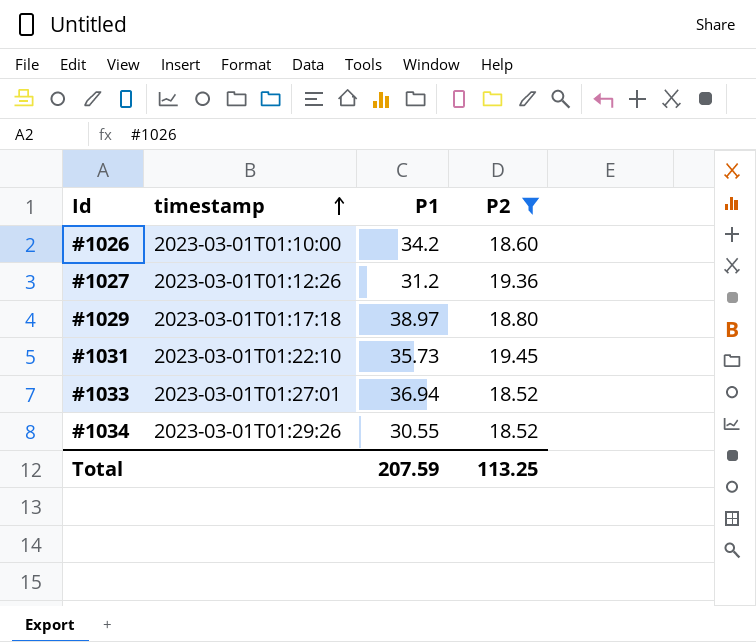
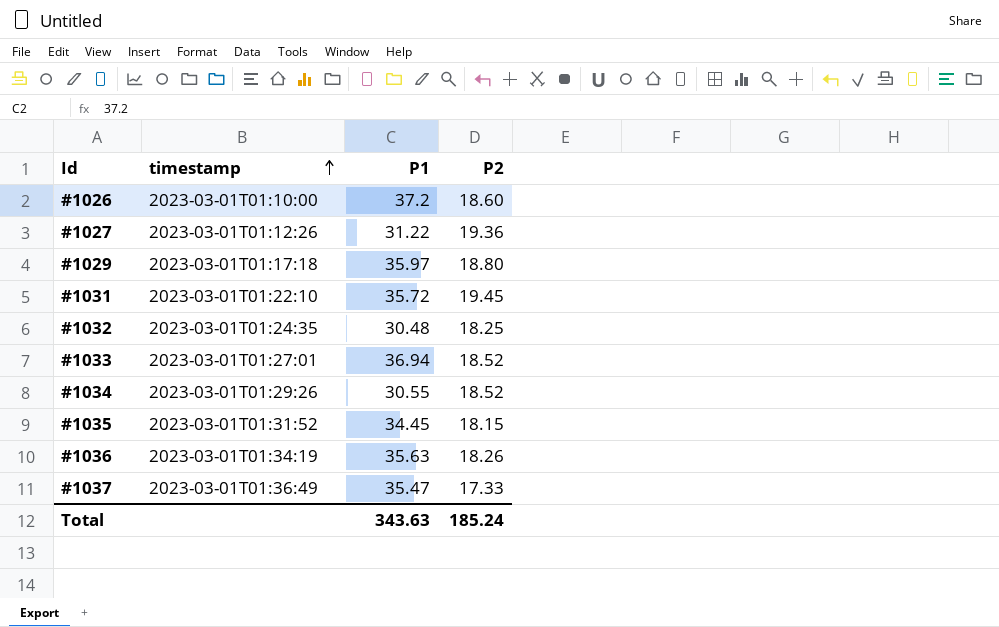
filter: P2 >= 18.52 -> none
#1026 | P1: 34.2 -> 37.2
#1027 | P1: 31.2 -> 31.22
#1029 | P1: 38.97 -> 35.97
#1031 | P1: 35.73 -> 35.72
Total | P1: 207.59 -> 343.63
Total | P2: 113.25 -> 185.24

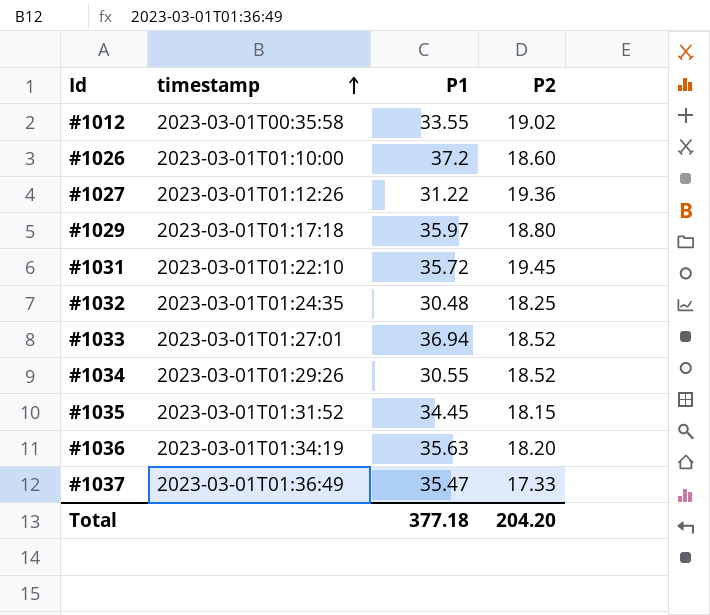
row #1012: none -> 2023-03-01T00:35:58 | 33.55 | 19.02
#1036 | P2: 18.26 -> 18.20
Total | P1: 343.63 -> 377.18
Total | P2: 185.24 -> 204.20

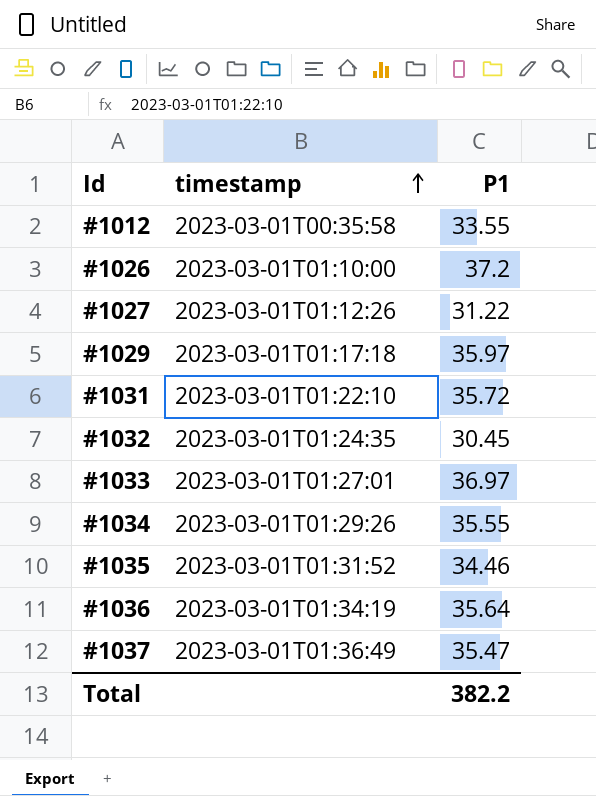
column P2 | position: 4 -> none
#1032 | P1: 30.48 -> 30.45
#1033 | P1: 36.94 -> 36.97
#1034 | P1: 30.55 -> 35.55
#1035 | P1: 34.45 -> 34.46
#1036 | P1: 35.63 -> 35.64
Total | P1: 377.18 -> 382.2

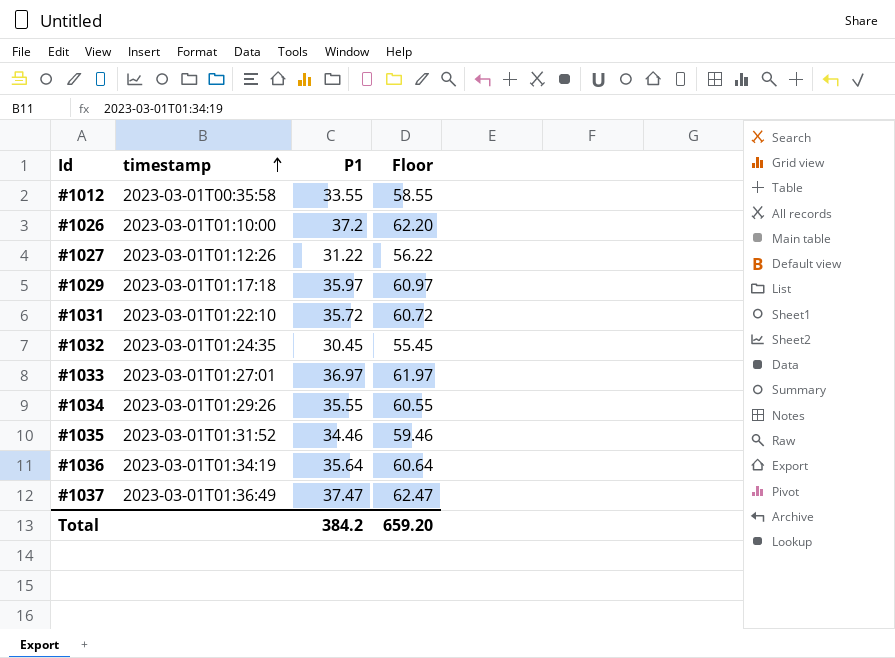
column Floor | formula: none -> [P1] + 25
#1037 | P1: 35.47 -> 37.47
Total | P1: 382.2 -> 384.2

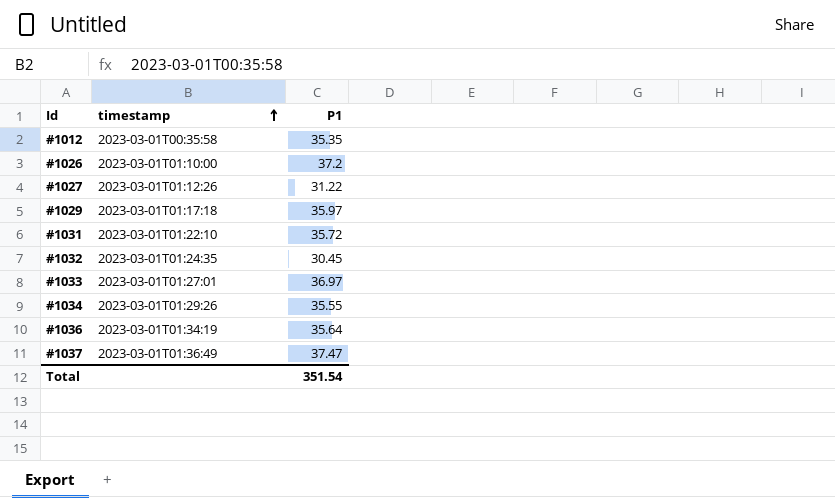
column Floor | formula: [P1] + 25 -> none
row #1035: 2023-03-01T01:31:52 | 34.46 | 59.46 -> none
#1012 | P1: 33.55 -> 35.35
Total | P1: 384.2 -> 351.54

